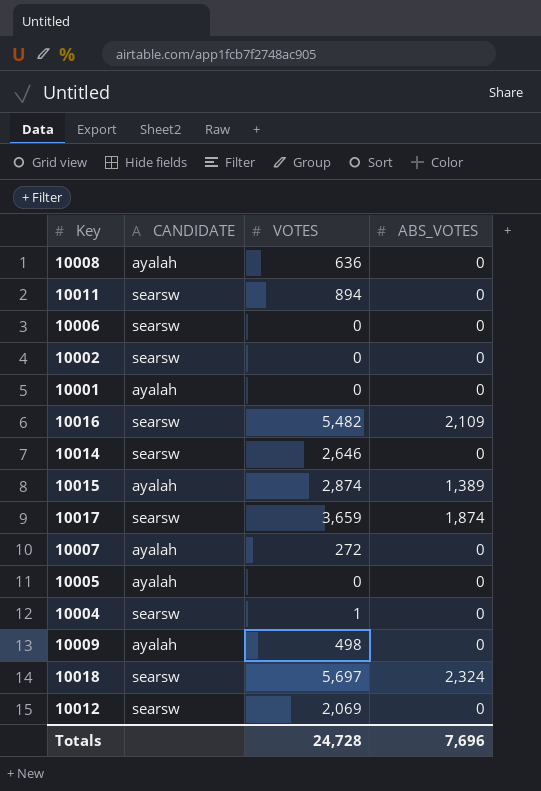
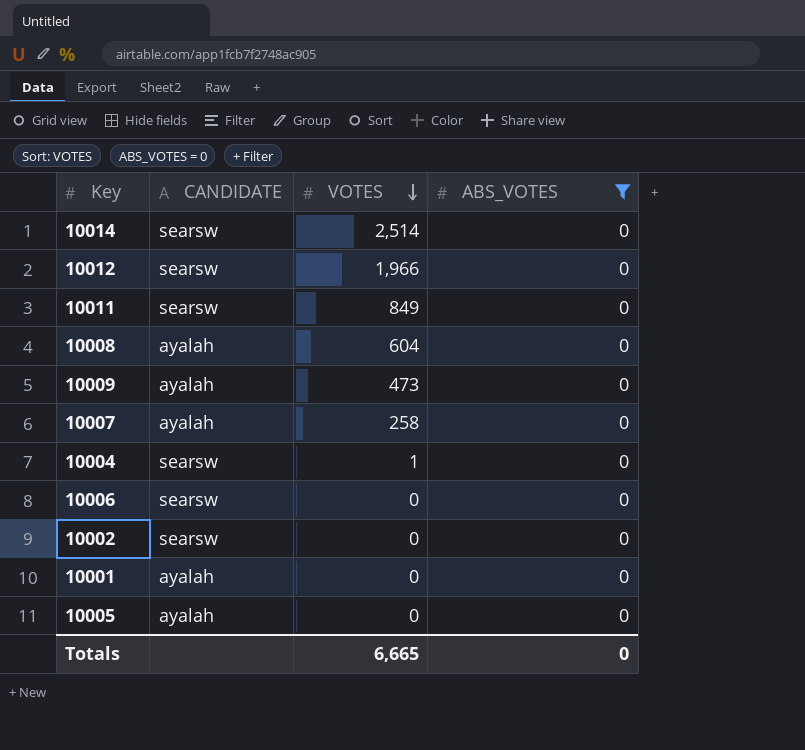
filter: none -> ABS_VOTES = 0
row order: none -> VOTES descending
10014 | VOTES: 2,646 -> 2,514
10012 | VOTES: 2,069 -> 1,966
10011 | VOTES: 894 -> 849
10008 | VOTES: 636 -> 604
10009 | VOTES: 498 -> 473
10007 | VOTES: 272 -> 258
Totals | VOTES: 24,728 -> 6,665
Totals | ABS_VOTES: 7,696 -> 0

